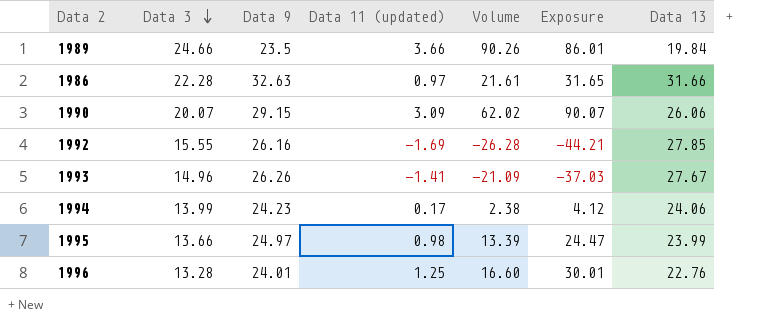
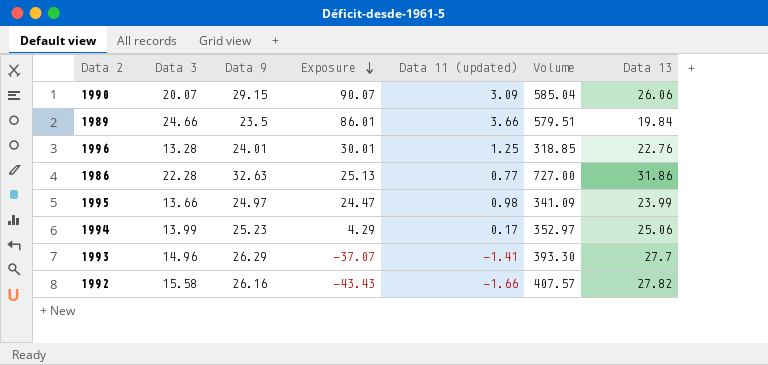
row order: Data 3 descending -> Exposure descending
column Exposure | position: 6 -> 4
column Volume | formula: [Data 3] * [Data 11 (updated)] -> [Data 3] * [Data 9]
1986 | Exposure: 31.65 -> 25.13
1986 | Data 11 (updated): 0.97 -> 0.77
1986 | Data 13: 31.66 -> 31.86
1994 | Data 9: 24.23 -> 25.23
1994 | Exposure: 4.12 -> 4.29
1994 | Data 13: 24.06 -> 25.06
1993 | Data 9: 26.26 -> 26.29
1993 | Exposure: -37.03 -> -37.07
1993 | Data 13: 27.67 -> 27.7
1992 | Data 3: 15.55 -> 15.58
1992 | Exposure: -44.21 -> -43.43
1992 | Data 11 (updated): -1.69 -> -1.66
1992 | Data 13: 27.85 -> 27.82

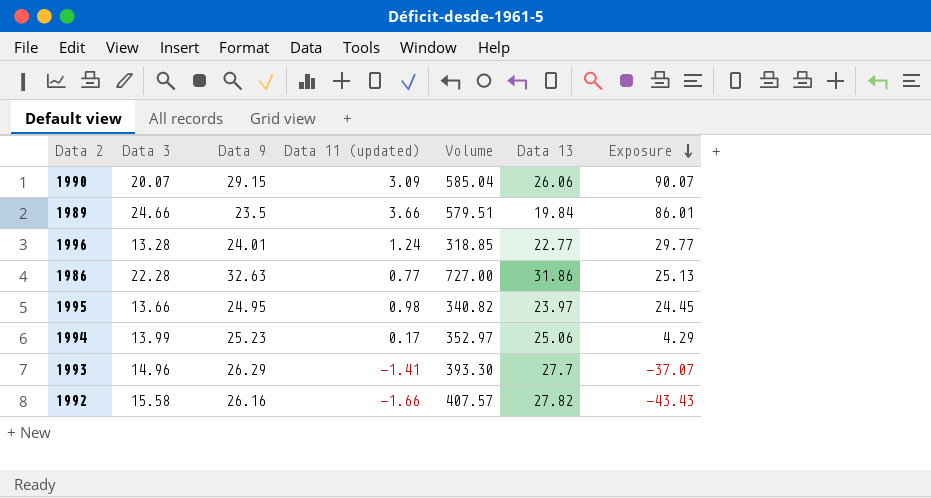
column Exposure | position: 4 -> 7
1996 | Data 11 (updated): 1.25 -> 1.24
1996 | Data 13: 22.76 -> 22.77
1996 | Exposure: 30.01 -> 29.77
1995 | Data 9: 24.97 -> 24.95
1995 | Volume: 341.09 -> 340.82
1995 | Data 13: 23.99 -> 23.97
1995 | Exposure: 24.47 -> 24.45

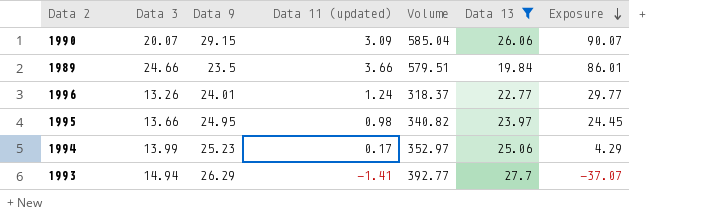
filter: none -> Data 13 <= 27.7
1996 | Data 3: 13.28 -> 13.26
1996 | Volume: 318.85 -> 318.37
1993 | Data 3: 14.96 -> 14.94
1993 | Volume: 393.30 -> 392.77

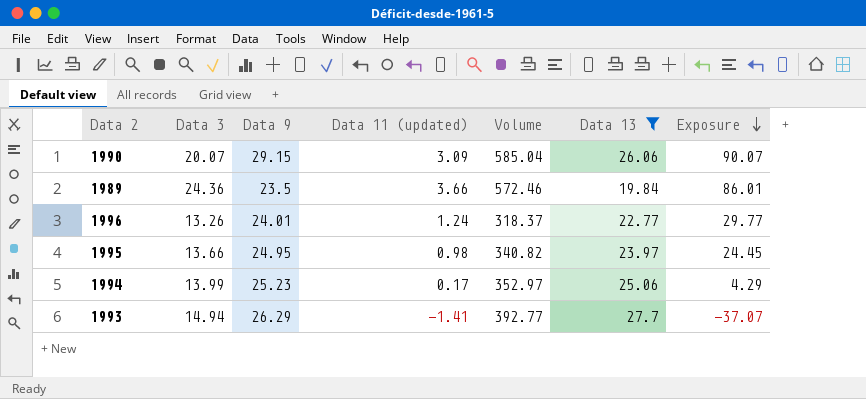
1989 | Data 3: 24.66 -> 24.36
1989 | Volume: 579.51 -> 572.46

